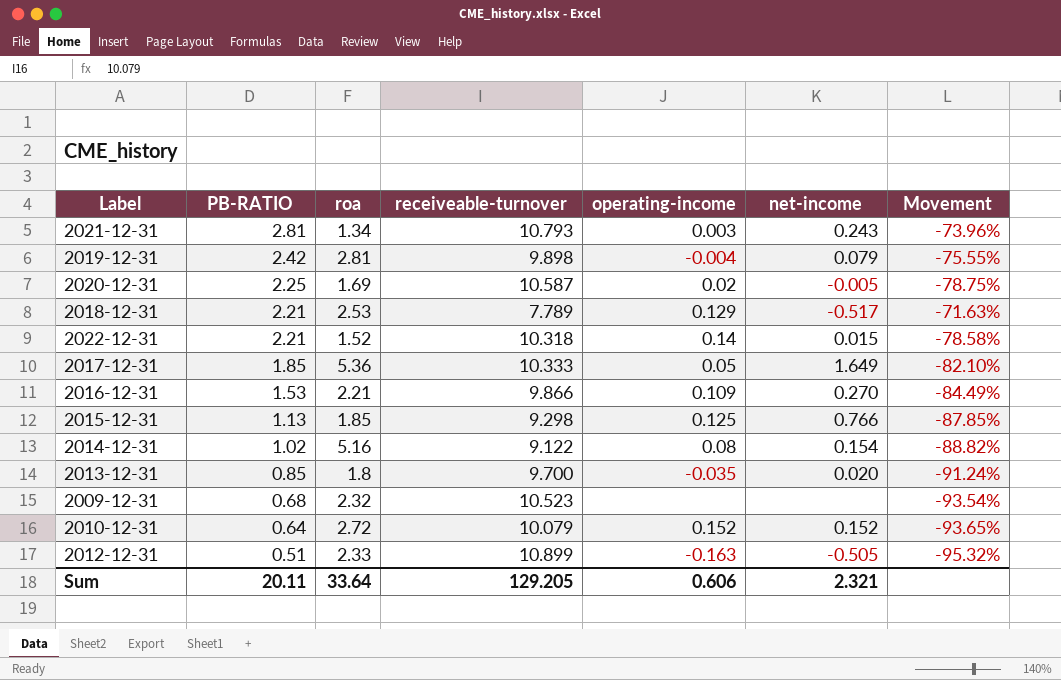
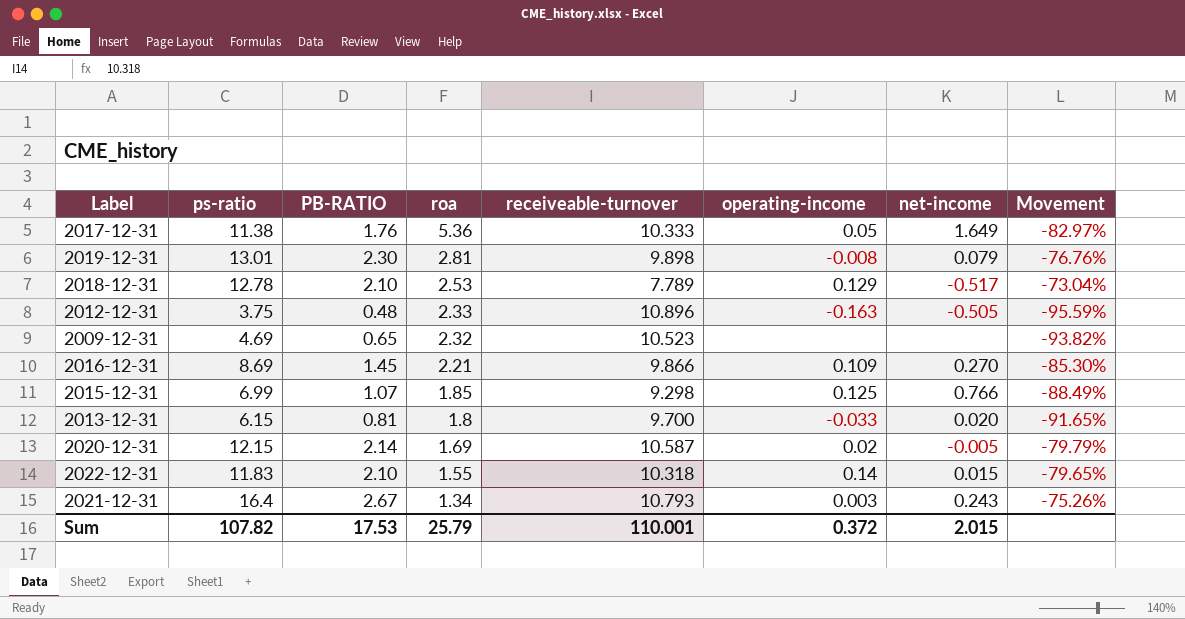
row order: PB-RATIO descending -> roa descending
column ps-ratio | position: none -> 2
row 2014-12-31: 1.02 | 5.16 | 9.122 | 0.08 | 0.154 | -88.82% -> none
row 2010-12-31: 0.64 | 2.72 | 10.079 | 0.152 | 0.152 | -93.65% -> none
2017-12-31 | PB-RATIO: 1.85 -> 1.76
2017-12-31 | Movement: -82.10% -> -82.97%
2019-12-31 | PB-RATIO: 2.42 -> 2.30
2019-12-31 | operating-income: -0.004 -> -0.008
2019-12-31 | Movement: -75.55% -> -76.76%
2018-12-31 | PB-RATIO: 2.21 -> 2.10
2018-12-31 | Movement: -71.63% -> -73.04%
2012-12-31 | PB-RATIO: 0.51 -> 0.48
2012-12-31 | receiveable-turnover: 10.899 -> 10.896
2012-12-31 | Movement: -95.32% -> -95.59%
2009-12-31 | PB-RATIO: 0.68 -> 0.65
2009-12-31 | Movement: -93.54% -> -93.82%
2016-12-31 | PB-RATIO: 1.53 -> 1.45
2016-12-31 | Movement: -84.49% -> -85.30%
2015-12-31 | PB-RATIO: 1.13 -> 1.07
2015-12-31 | Movement: -87.85% -> -88.49%
2013-12-31 | PB-RATIO: 0.85 -> 0.81
2013-12-31 | operating-income: -0.035 -> -0.033
2013-12-31 | Movement: -91.24% -> -91.65%
2020-12-31 | PB-RATIO: 2.25 -> 2.14
2020-12-31 | Movement: -78.75% -> -79.79%
2022-12-31 | PB-RATIO: 2.21 -> 2.10
2022-12-31 | roa: 1.52 -> 1.55
2022-12-31 | Movement: -78.58% -> -79.65%
2021-12-31 | PB-RATIO: 2.81 -> 2.67
2021-12-31 | Movement: -73.96% -> -75.26%
Sum | PB-RATIO: 20.11 -> 17.53
Sum | roa: 33.64 -> 25.79
Sum | receiveable-turnover: 129.205 -> 110.001
Sum | operating-income: 0.606 -> 0.372
Sum | net-income: 2.321 -> 2.015

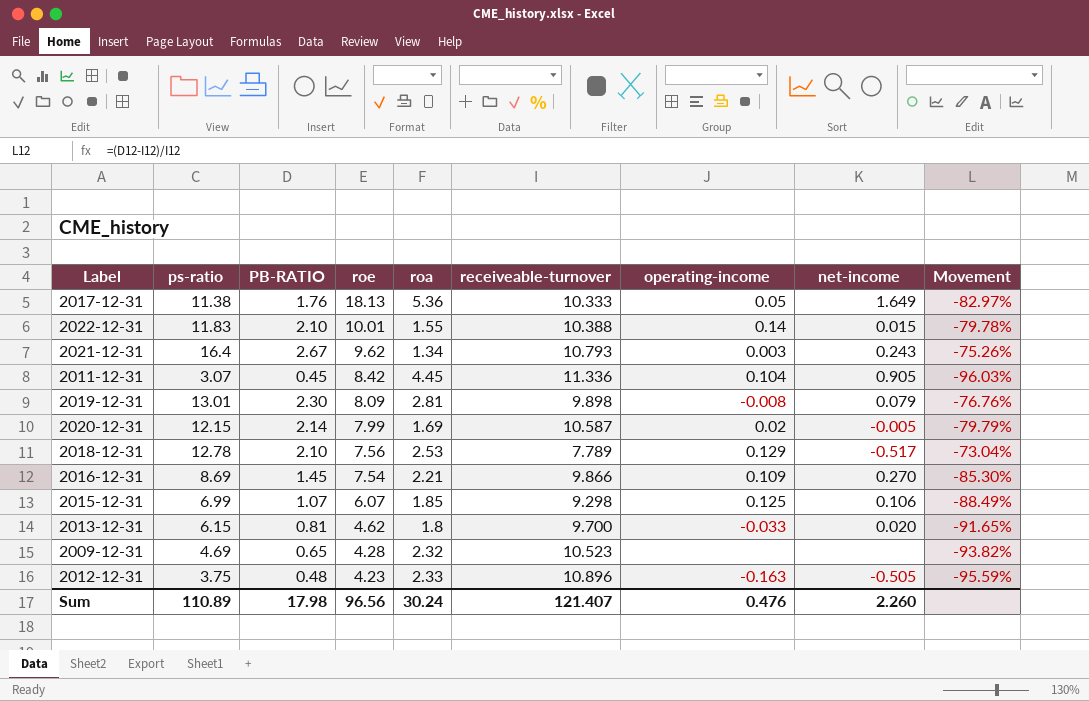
row order: roa descending -> roe descending
column roe | position: none -> 4
2022-12-31 | receiveable-turnover: 10.318 -> 10.388
2022-12-31 | Movement: -79.65% -> -79.78%
row 2011-12-31: none -> 3.07 | 0.45 | 8.42 | 4.45 | 11.336 | 0.104 | 0.905 | -96.03%
2015-12-31 | net-income: 0.766 -> 0.106
Sum | ps-ratio: 107.82 -> 110.89
Sum | PB-RATIO: 17.53 -> 17.98
Sum | roa: 25.79 -> 30.24
Sum | receiveable-turnover: 110.001 -> 121.407
Sum | operating-income: 0.372 -> 0.476
Sum | net-income: 2.015 -> 2.260

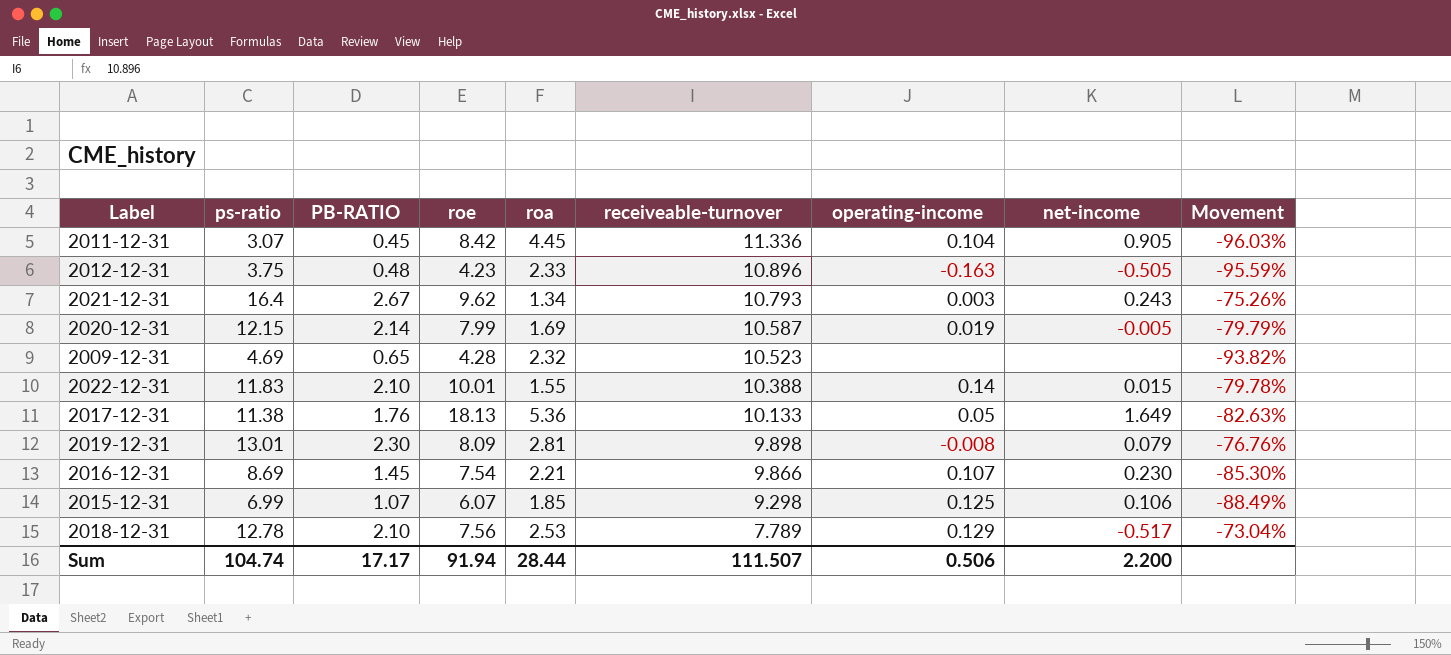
row order: roe descending -> receiveable-turnover descending
row 2013-12-31: 6.15 | 0.81 | 4.62 | 1.8 | 9.700 | -0.033 | 0.020 | -91.65% -> none
2020-12-31 | operating-income: 0.02 -> 0.019
2017-12-31 | receiveable-turnover: 10.333 -> 10.133
2017-12-31 | Movement: -82.97% -> -82.63%
2016-12-31 | operating-income: 0.109 -> 0.107
2016-12-31 | net-income: 0.270 -> 0.230
Sum | ps-ratio: 110.89 -> 104.74
Sum | PB-RATIO: 17.98 -> 17.17
Sum | roe: 96.56 -> 91.94
Sum | roa: 30.24 -> 28.44
Sum | receiveable-turnover: 121.407 -> 111.507
Sum | operating-income: 0.476 -> 0.506
Sum | net-income: 2.260 -> 2.200

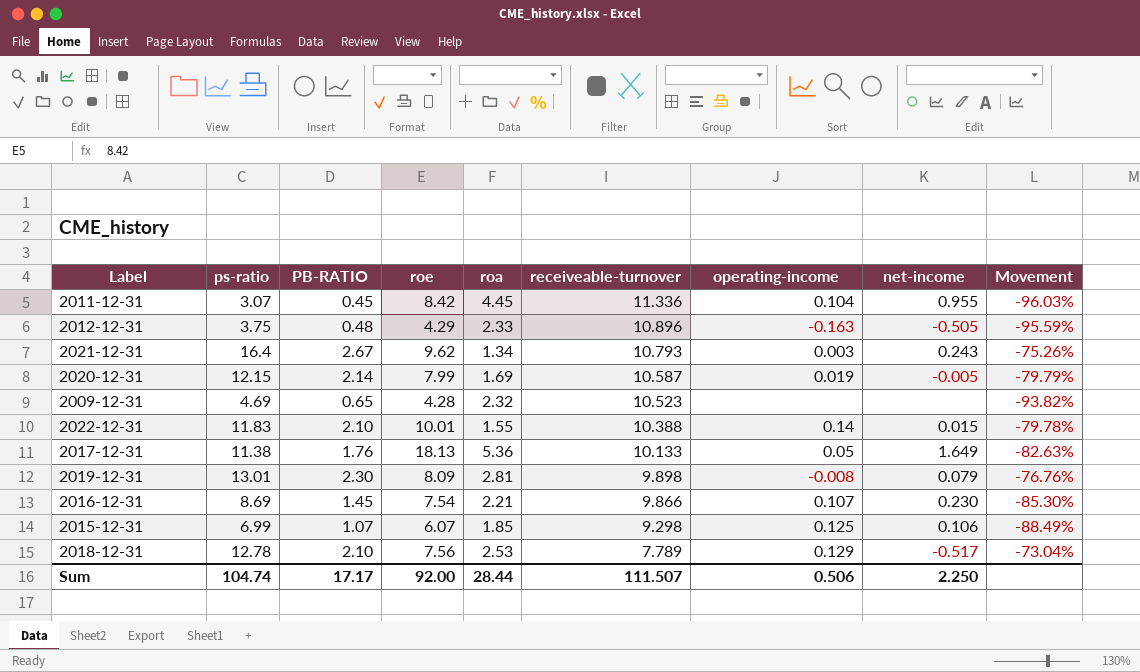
2011-12-31 | net-income: 0.905 -> 0.955
2012-12-31 | roe: 4.23 -> 4.29
Sum | roe: 91.94 -> 92.00
Sum | net-income: 2.200 -> 2.250

